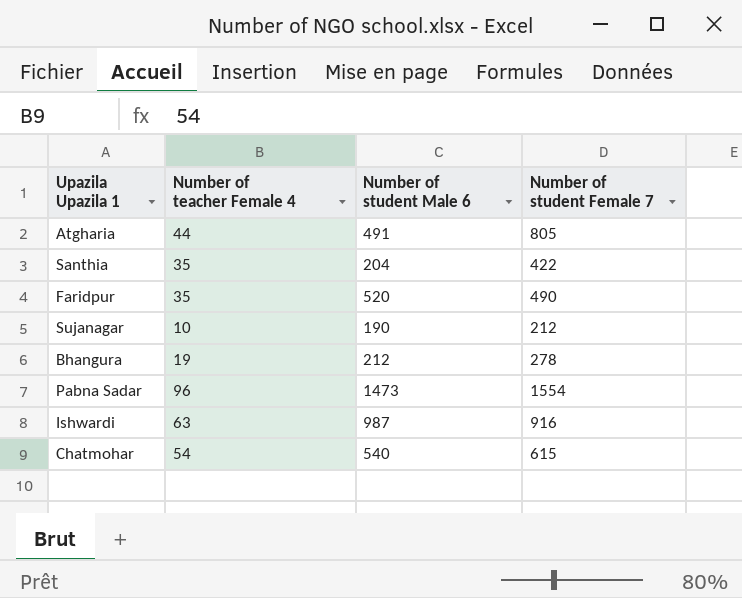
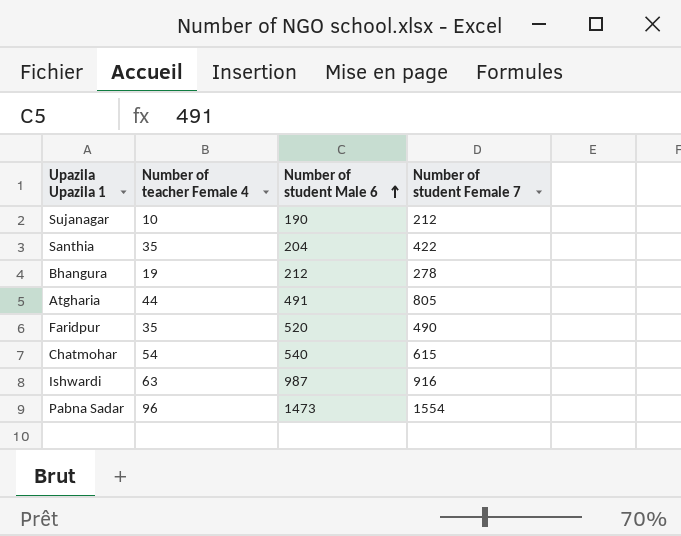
row order: none -> Number of student Male 6 ascending

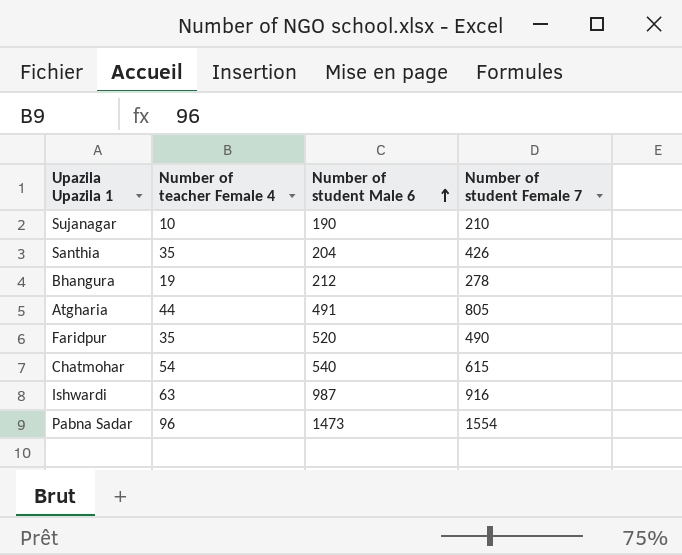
Sujanagar | Number of student Female 7: 212 -> 210
Santhia | Number of student Female 7: 422 -> 426

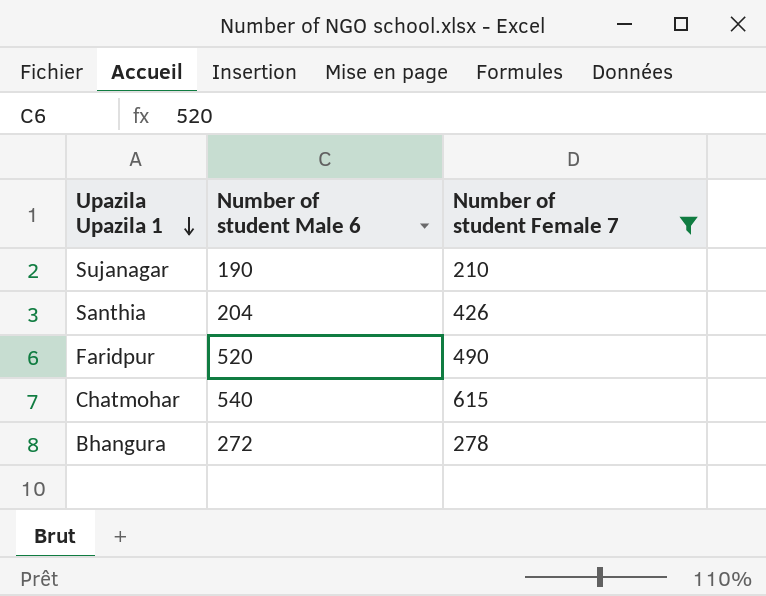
filter: none -> Number of student Female 7 <= 615
row order: Number of student Male 6 ascending -> Upazila Upazila 1 descending
column Number of teacher Female 4 | position: 2 -> none
Bhangura | Number of student Male 6: 212 -> 272

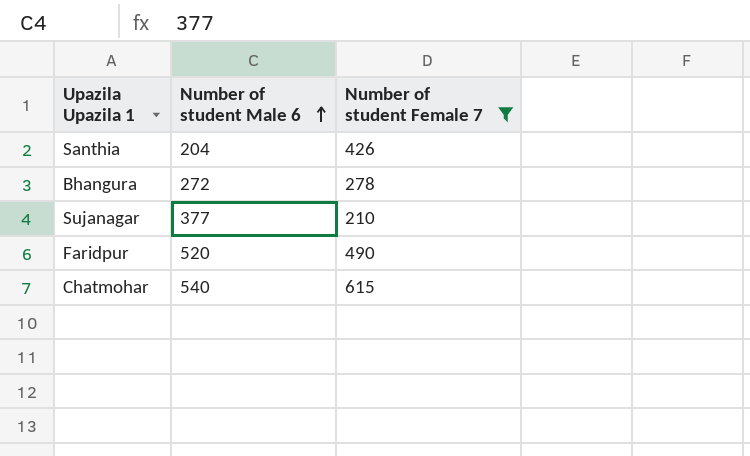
row order: Upazila Upazila 1 descending -> Number of student Male 6 ascending
Sujanagar | Number of student Male 6: 190 -> 377

